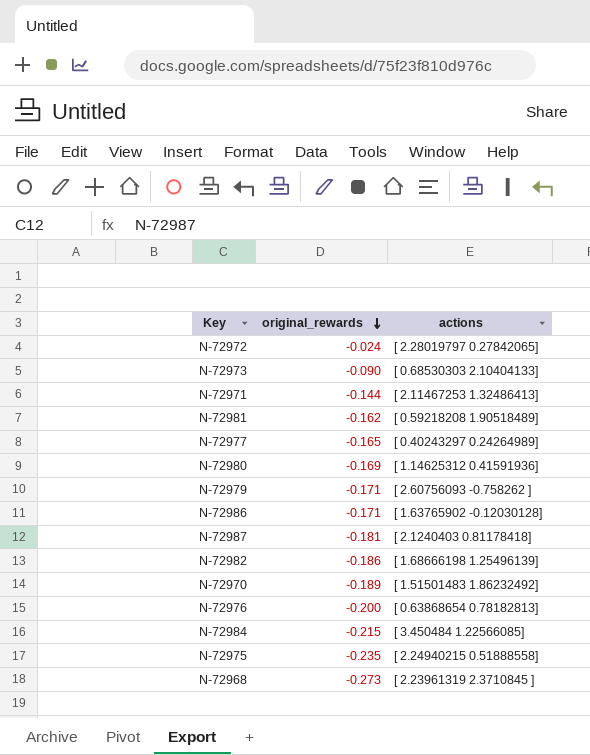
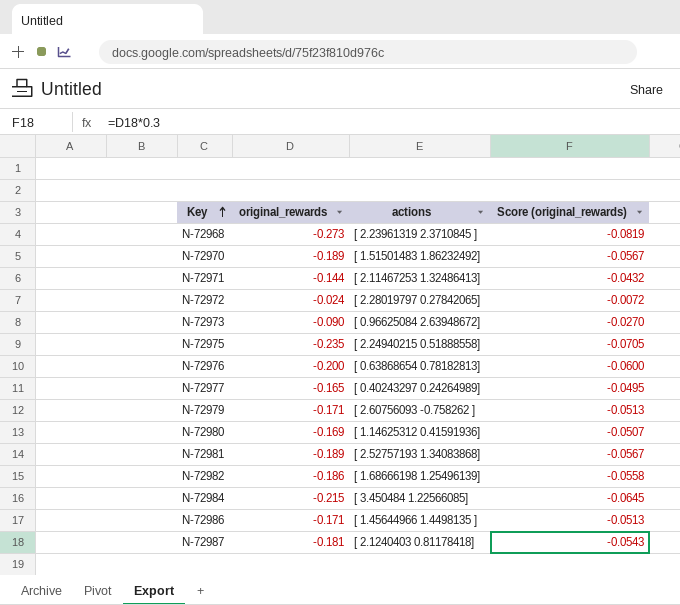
row order: original_rewards descending -> Key ascending
column Score (original_rewards) | formula: none -> [original_rewards] * 0.3
N-72973 | actions: [ 0.68530303 2.10404133] -> [ 0.96625084 2.63948672]
N-72981 | original_rewards: -0.162 -> -0.189
N-72981 | actions: [ 0.59218208 1.90518489] -> [ 2.52757193 1.34083868]
N-72986 | actions: [ 1.63765902 -0.12030128] -> [ 1.45644966 1.4498135 ]

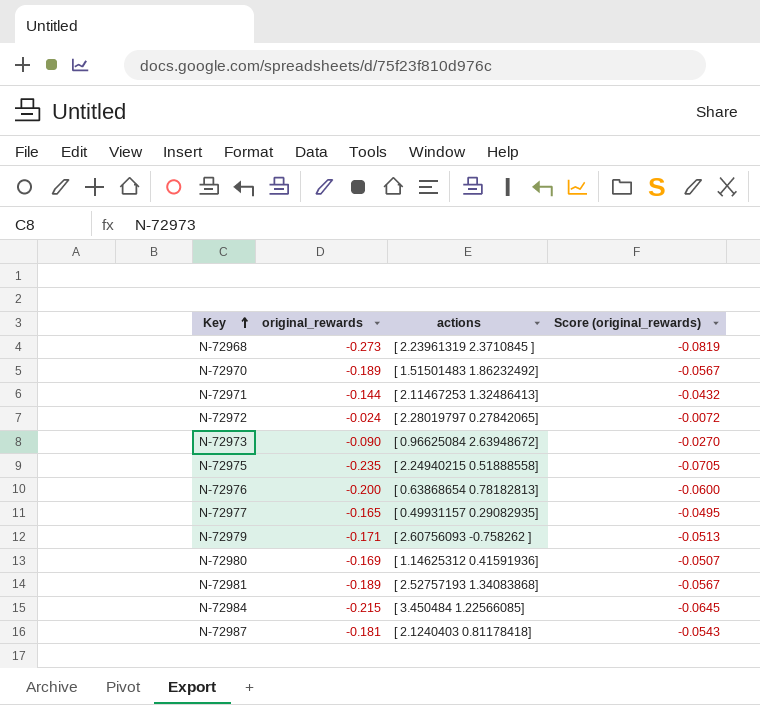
row N-72982: -0.186 | [ 1.68666198 1.25496139] | -0.0558 -> none
row N-72986: -0.171 | [ 1.45644966 1.4498135 ] | -0.0513 -> none
N-72977 | actions: [ 0.40243297 0.24264989] -> [ 0.49931157 0.29082935]

